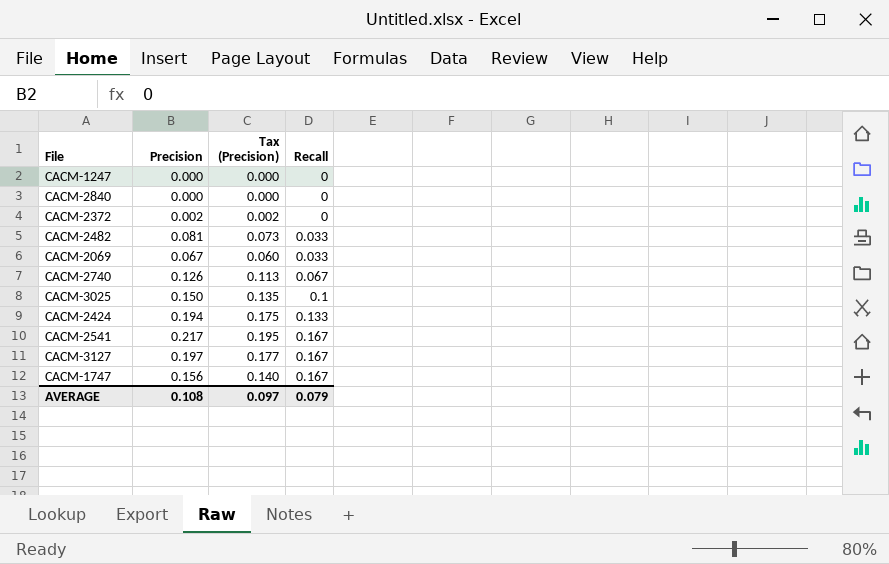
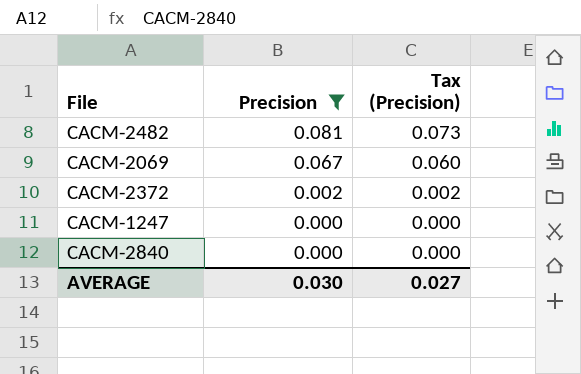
filter: none -> Precision <= 0.081
row order: Recall ascending -> Precision descending
column Recall | position: 4 -> none
AVERAGE | Precision: 0.108 -> 0.030
AVERAGE | Tax (Precision): 0.097 -> 0.027

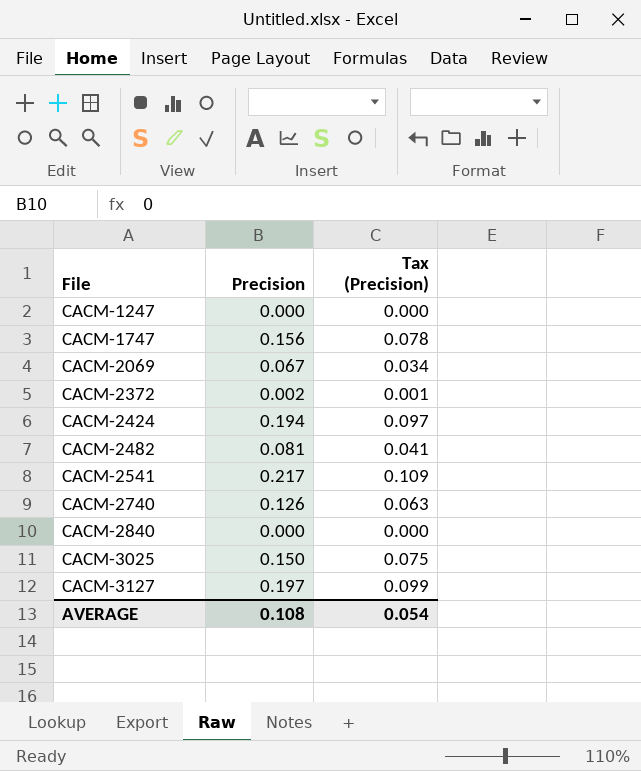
filter: Precision <= 0.081 -> none
row order: Precision descending -> File ascending
column Tax (Precision) | formula: [Precision] * 0.9 -> [Precision] * 0.5
AVERAGE | Precision: 0.030 -> 0.108
AVERAGE | Tax (Precision): 0.027 -> 0.054

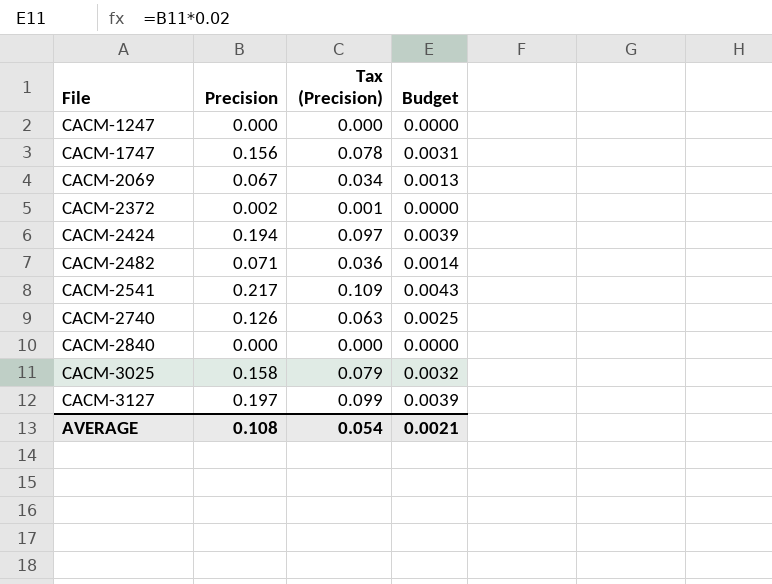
column Budget | formula: none -> [Precision] * 0.02
CACM-2482 | Precision: 0.081 -> 0.071
CACM-2482 | Tax (Precision): 0.041 -> 0.036
CACM-3025 | Precision: 0.150 -> 0.158
CACM-3025 | Tax (Precision): 0.075 -> 0.079

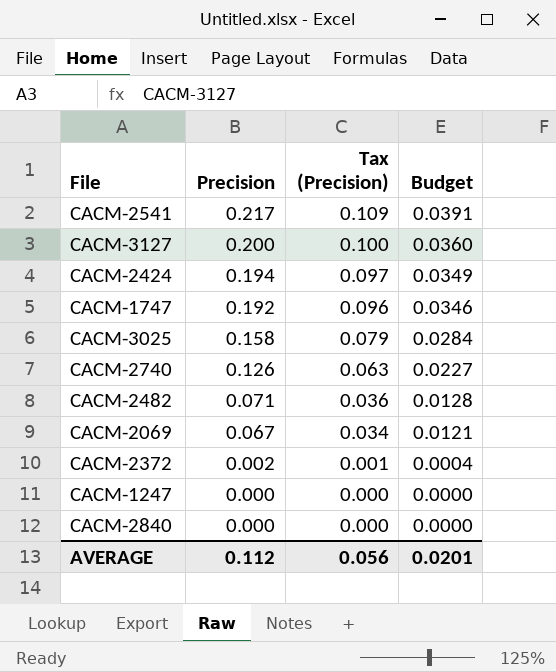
row order: File ascending -> Precision descending
column Budget | formula: [Precision] * 0.02 -> [Precision] * 0.18
CACM-3127 | Precision: 0.197 -> 0.200
CACM-3127 | Tax (Precision): 0.099 -> 0.100
CACM-1747 | Precision: 0.156 -> 0.192
CACM-1747 | Tax (Precision): 0.078 -> 0.096
AVERAGE | Precision: 0.108 -> 0.112
AVERAGE | Tax (Precision): 0.054 -> 0.056
AVERAGE | Budget: 0.0021 -> 0.0201

